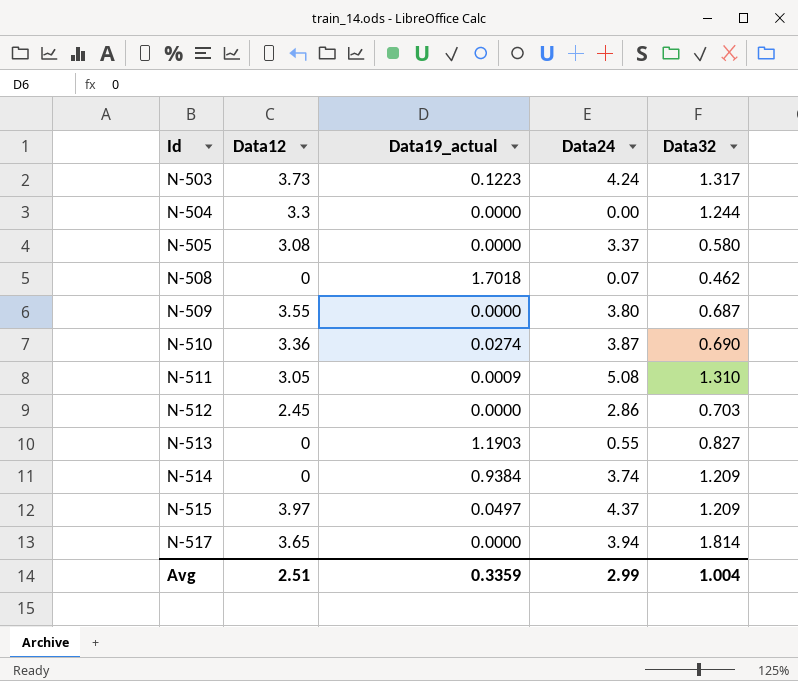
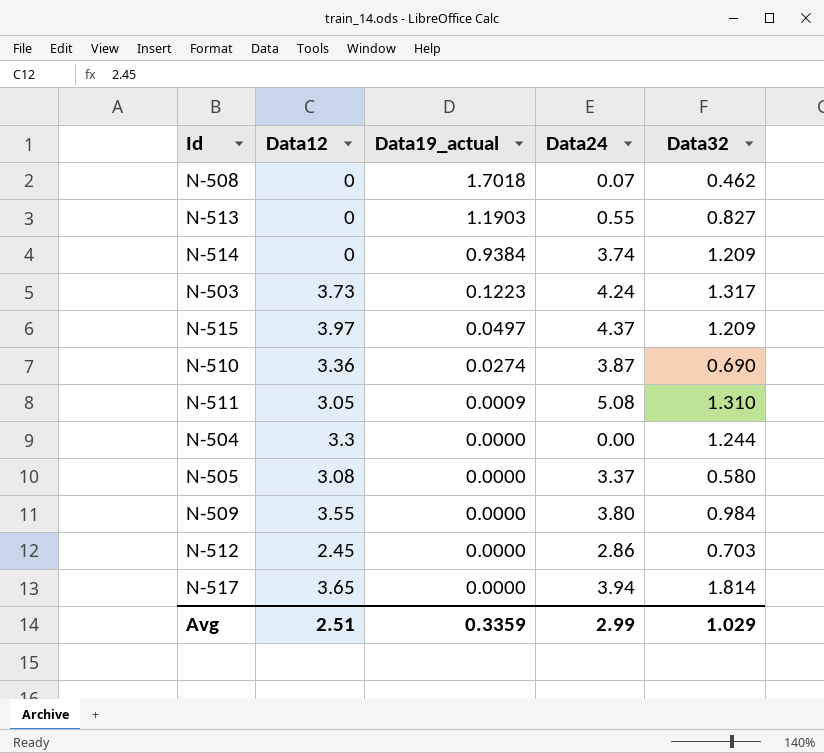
row order: Id ascending -> Data19_actual descending
N-509 | Data32: 0.687 -> 0.984
Avg | Data32: 1.004 -> 1.029

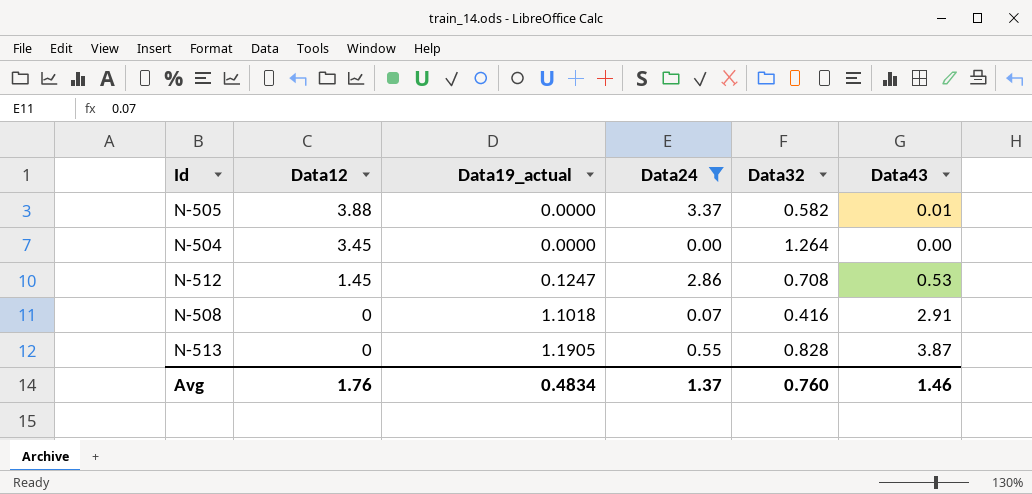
filter: none -> Data24 <= 3.37
row order: Data19_actual descending -> Data12 descending
column Data43 | position: none -> 6
N-505 | Data12: 3.08 -> 3.88
N-505 | Data32: 0.580 -> 0.582
N-504 | Data12: 3.3 -> 3.45
N-504 | Data32: 1.244 -> 1.264
N-512 | Data12: 2.45 -> 1.45
N-512 | Data19_actual: 0.0000 -> 0.1247
N-512 | Data32: 0.703 -> 0.708
N-508 | Data19_actual: 1.7018 -> 1.1018
N-508 | Data32: 0.462 -> 0.416
N-513 | Data19_actual: 1.1903 -> 1.1905
N-513 | Data32: 0.827 -> 0.828
Avg | Data12: 2.51 -> 1.76
Avg | Data19_actual: 0.3359 -> 0.4834
Avg | Data24: 2.99 -> 1.37
Avg | Data32: 1.029 -> 0.760

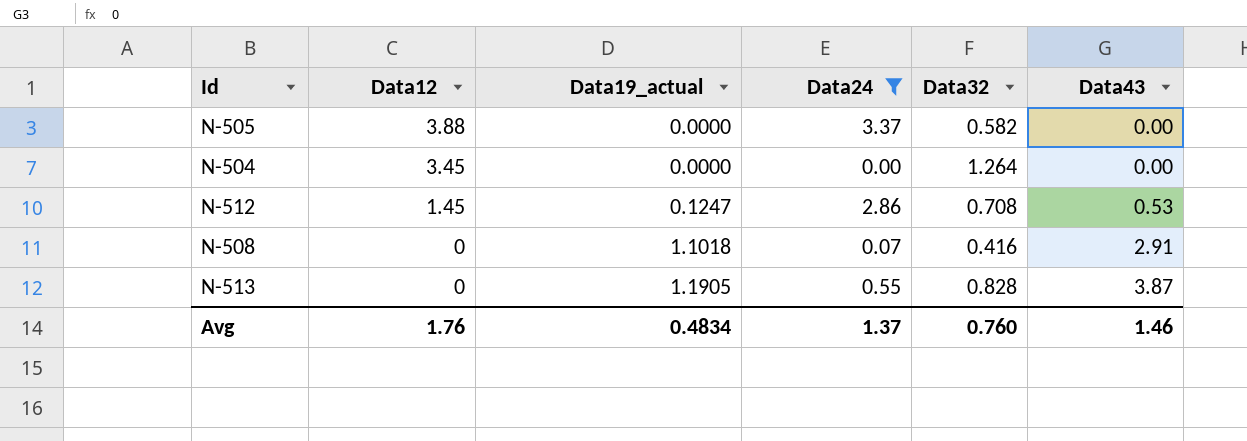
N-505 | Data43: 0.01 -> 0.00

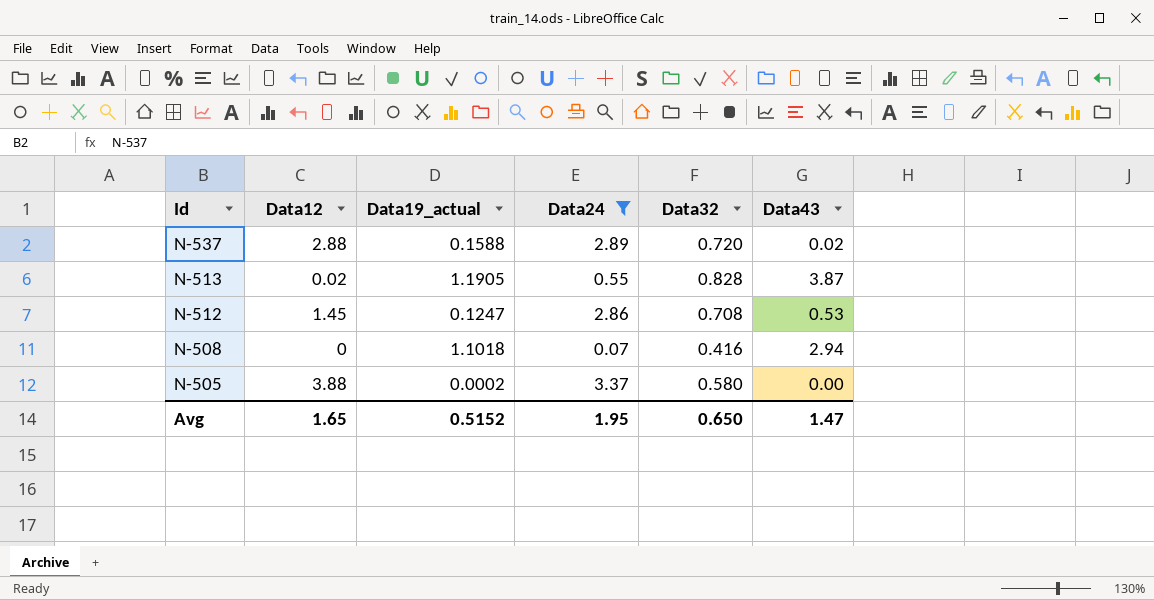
row order: Data12 descending -> Id descending
row N-504: 3.45 | 0.0000 | 0.00 | 1.264 | 0.00 -> none
row N-537: none -> 2.88 | 0.1588 | 2.89 | 0.720 | 0.02
N-513 | Data12: 0 -> 0.02
N-508 | Data43: 2.91 -> 2.94
N-505 | Data19_actual: 0.0000 -> 0.0002
N-505 | Data32: 0.582 -> 0.580
Avg | Data12: 1.76 -> 1.65
Avg | Data19_actual: 0.4834 -> 0.5152
Avg | Data24: 1.37 -> 1.95
Avg | Data32: 0.760 -> 0.650
Avg | Data43: 1.46 -> 1.47

